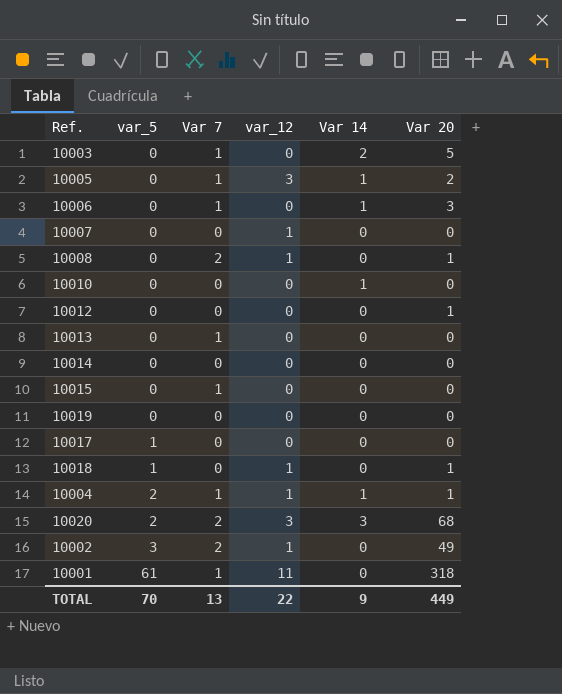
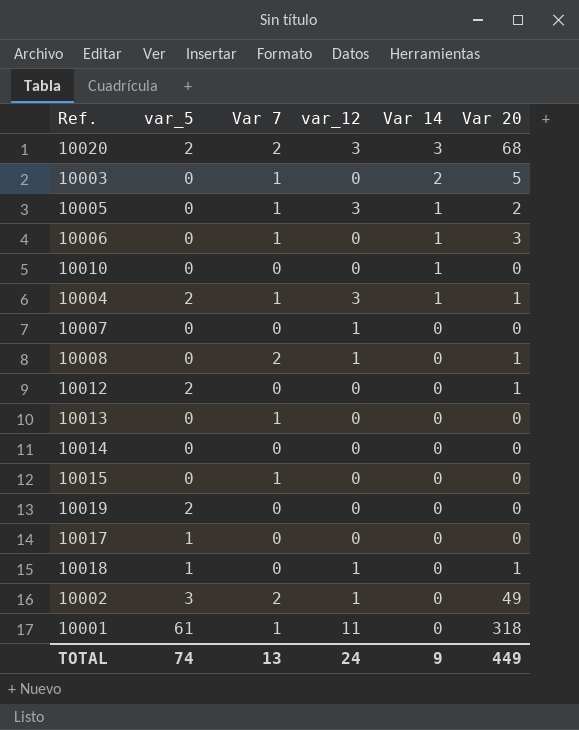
row order: var_5 ascending -> Var 14 descending
10004 | var_12: 1 -> 3
10012 | var_5: 0 -> 2
10019 | var_5: 0 -> 2
TOTAL | var_5: 70 -> 74
TOTAL | var_12: 22 -> 24

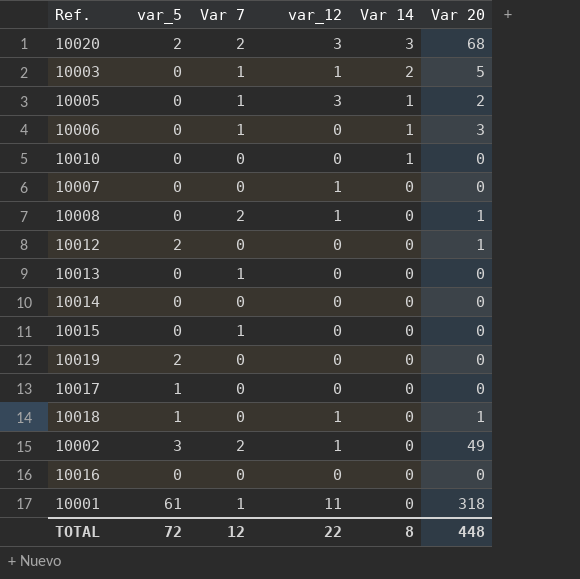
row 10004: 2 | 1 | 3 | 1 | 1 -> none
10003 | var_12: 0 -> 1
row 10016: none -> 0 | 0 | 0 | 0 | 0
TOTAL | var_5: 74 -> 72
TOTAL | Var 7: 13 -> 12
TOTAL | var_12: 24 -> 22
TOTAL | Var 14: 9 -> 8
TOTAL | Var 20: 449 -> 448

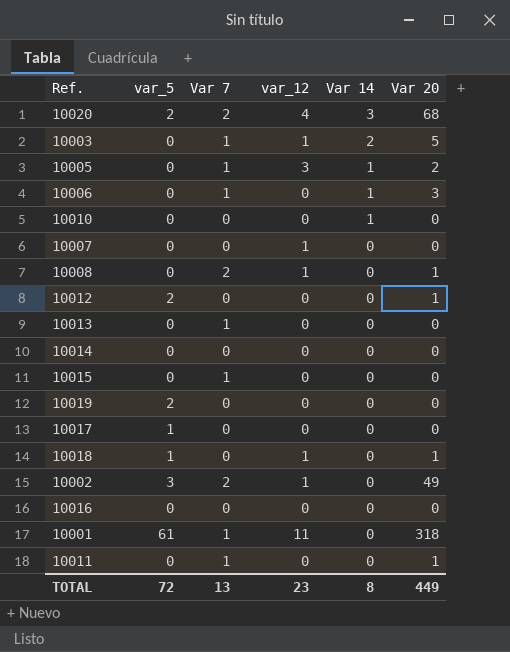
10020 | var_12: 3 -> 4
row 10011: none -> 0 | 1 | 0 | 0 | 1
TOTAL | Var 7: 12 -> 13
TOTAL | var_12: 22 -> 23
TOTAL | Var 20: 448 -> 449

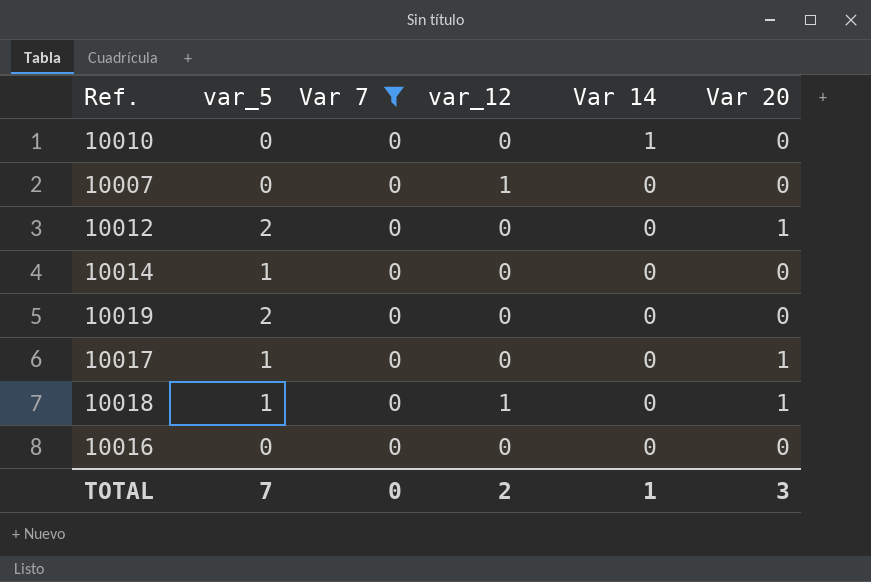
filter: none -> Var 7 = 0
10014 | var_5: 0 -> 1
10017 | Var 20: 0 -> 1
TOTAL | var_5: 72 -> 7
TOTAL | Var 7: 13 -> 0
TOTAL | var_12: 23 -> 2
TOTAL | Var 14: 8 -> 1
TOTAL | Var 20: 449 -> 3

